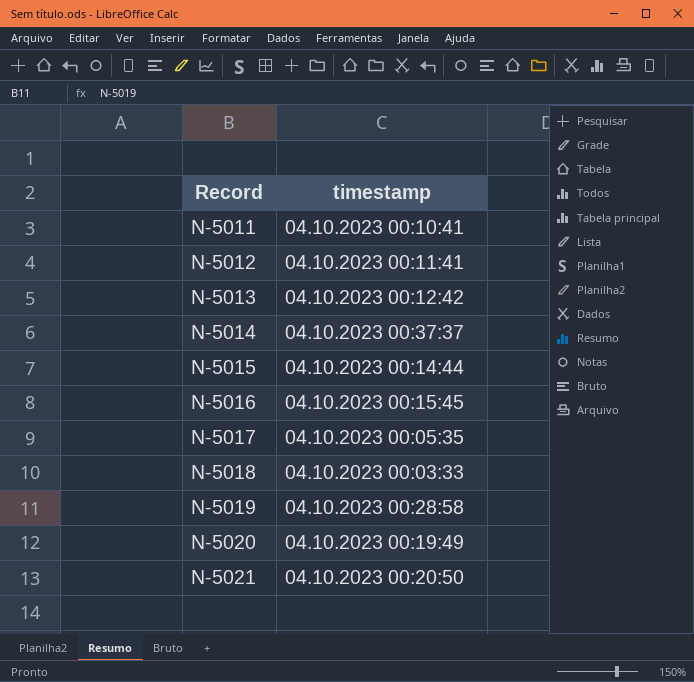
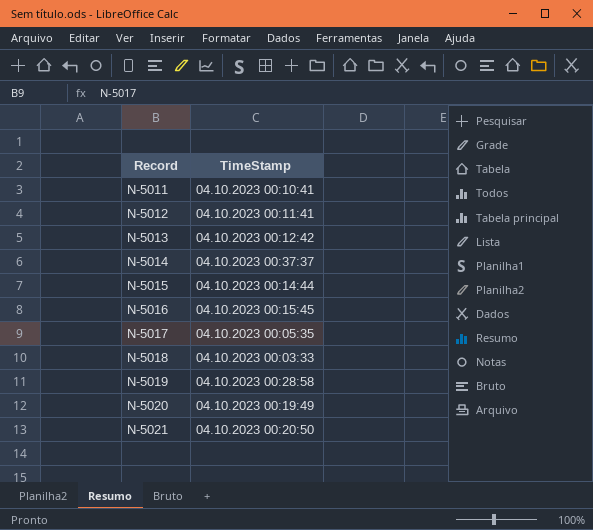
column name: timestamp -> TimeStamp

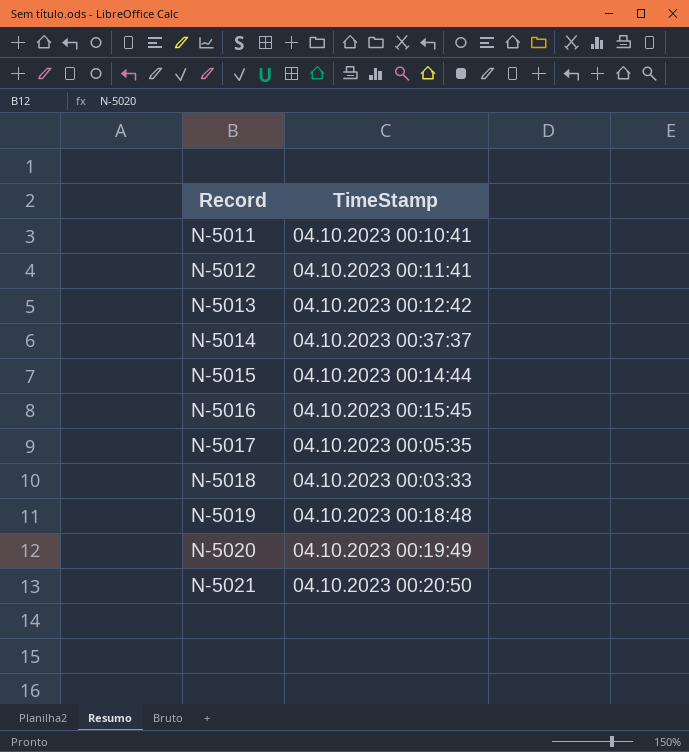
N-5019 | TimeStamp: 04.10.2023 00:28:58 -> 04.10.2023 00:18:48

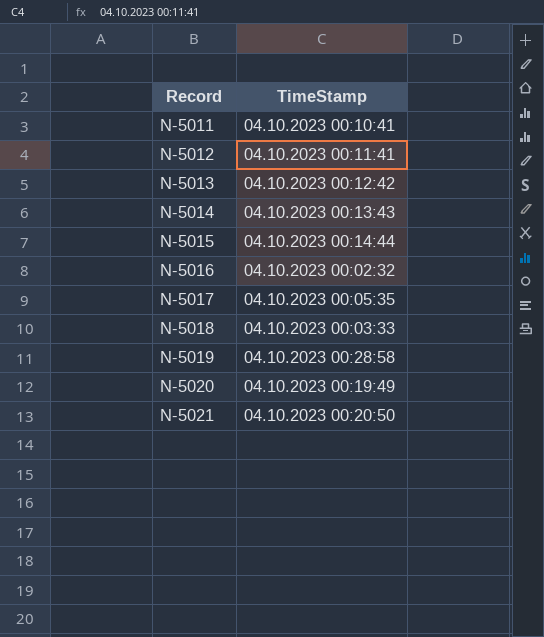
N-5014 | TimeStamp: 04.10.2023 00:37:37 -> 04.10.2023 00:13:43
N-5016 | TimeStamp: 04.10.2023 00:15:45 -> 04.10.2023 00:02:32
N-5019 | TimeStamp: 04.10.2023 00:18:48 -> 04.10.2023 00:28:58

